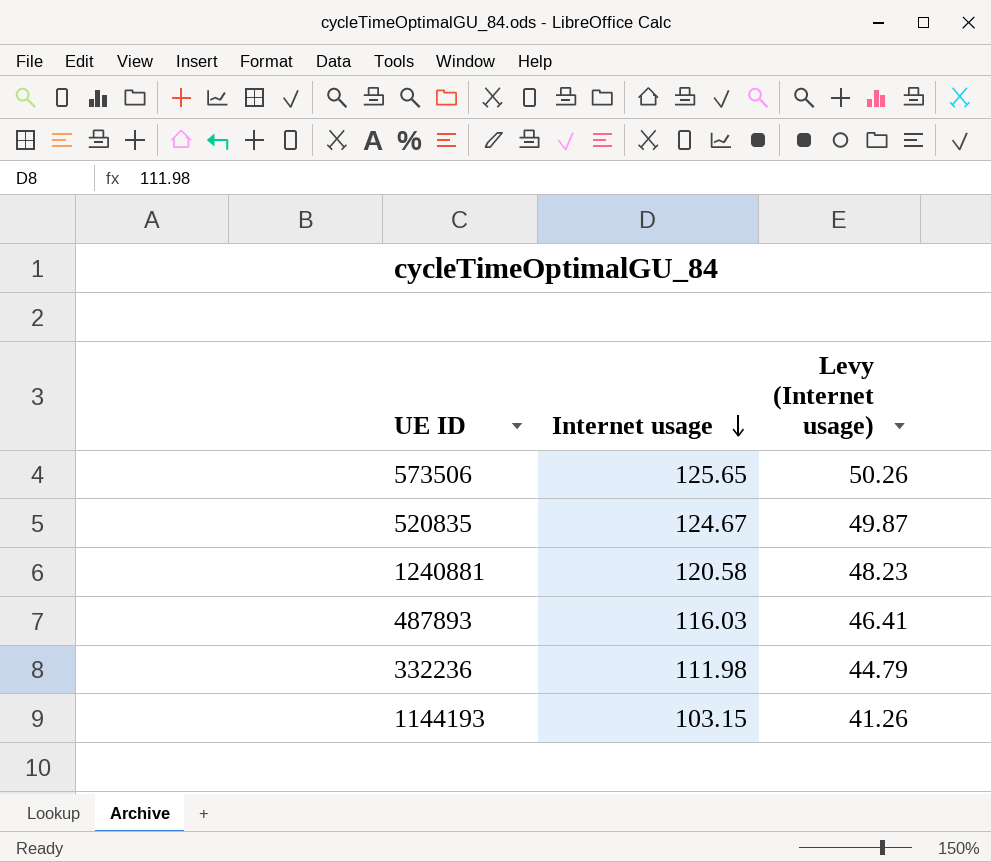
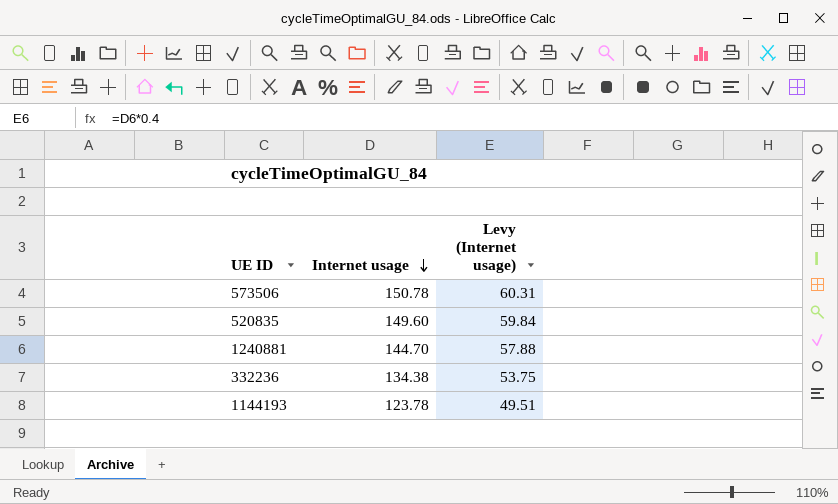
row 487893: 116.03 | 46.41 -> none
573506 | Internet usage: 125.65 -> 150.78
573506 | Levy (Internet usage): 50.26 -> 60.31
520835 | Internet usage: 124.67 -> 149.60
520835 | Levy (Internet usage): 49.87 -> 59.84
1240881 | Internet usage: 120.58 -> 144.70
1240881 | Levy (Internet usage): 48.23 -> 57.88
332236 | Internet usage: 111.98 -> 134.38
332236 | Levy (Internet usage): 44.79 -> 53.75
1144193 | Internet usage: 103.15 -> 123.78
1144193 | Levy (Internet usage): 41.26 -> 49.51

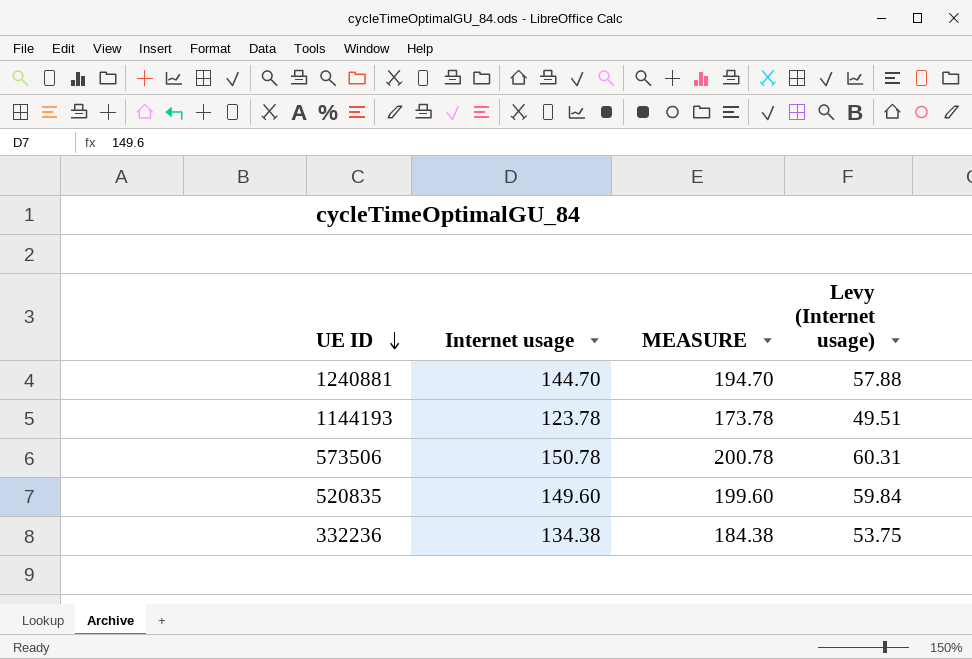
row order: Internet usage descending -> UE ID descending
column MEASURE | formula: none -> [Internet usage] + 50

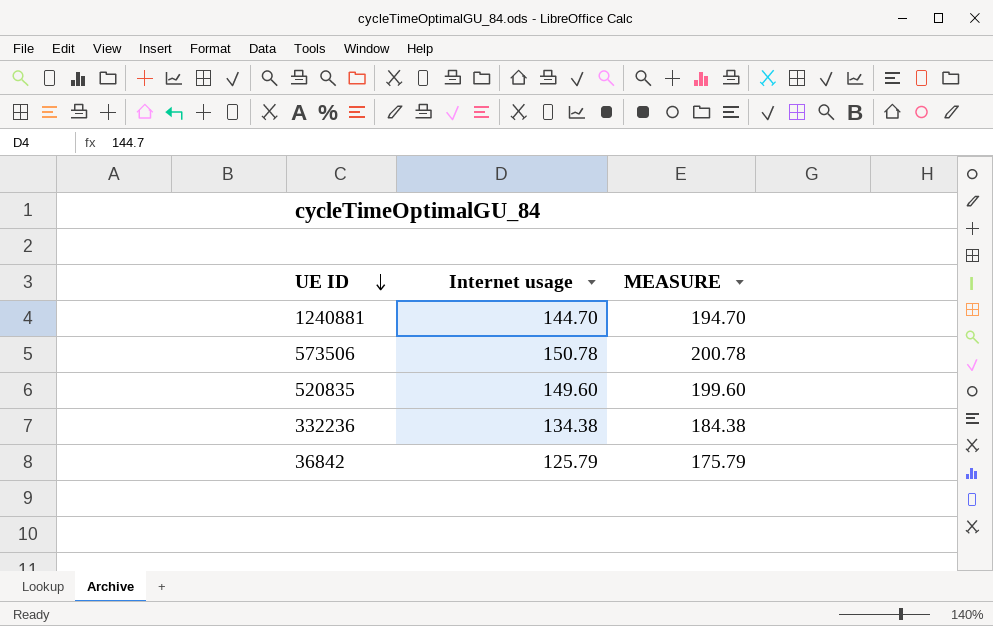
column Levy (Internet usage) | formula: [Internet usage] * 0.4 -> none
row 1144193: 123.78 | 173.78 | 49.51 -> none
row 36842: none -> 125.79 | 175.79

